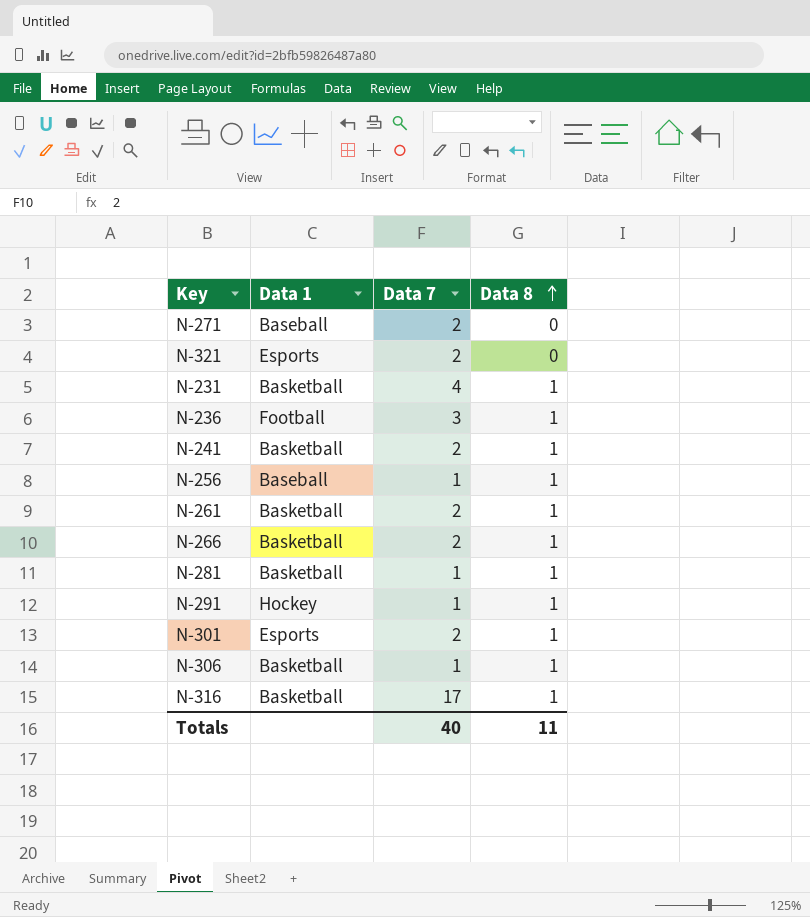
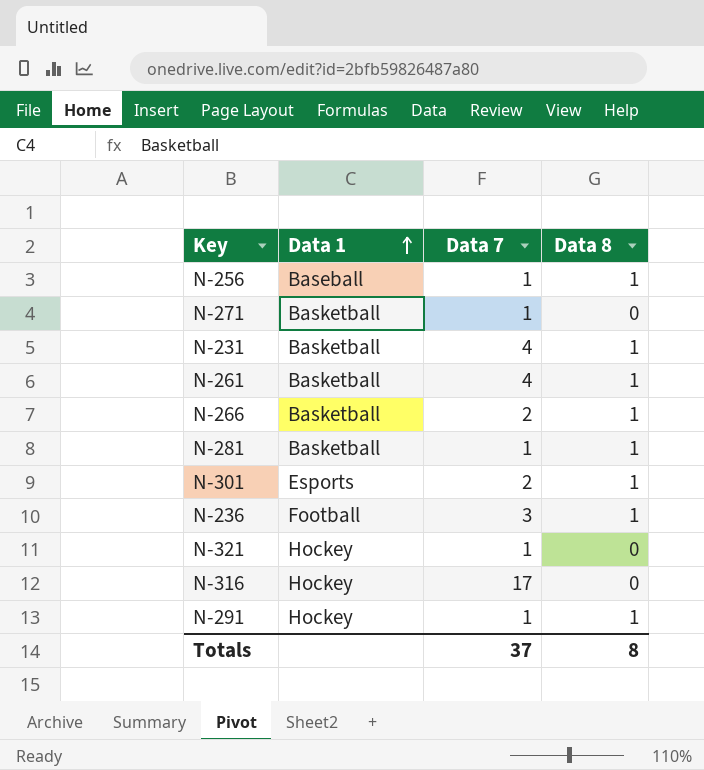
row order: Data 8 ascending -> Data 1 ascending
row N-241: Basketball | 2 | 1 -> none
row N-306: Basketball | 1 | 1 -> none
N-271 | Data 1: Baseball -> Basketball
N-271 | Data 7: 2 -> 1
N-261 | Data 7: 2 -> 4
N-321 | Data 1: Esports -> Hockey
N-321 | Data 7: 2 -> 1
N-316 | Data 1: Basketball -> Hockey
N-316 | Data 8: 1 -> 0
Totals | Data 7: 40 -> 37
Totals | Data 8: 11 -> 8

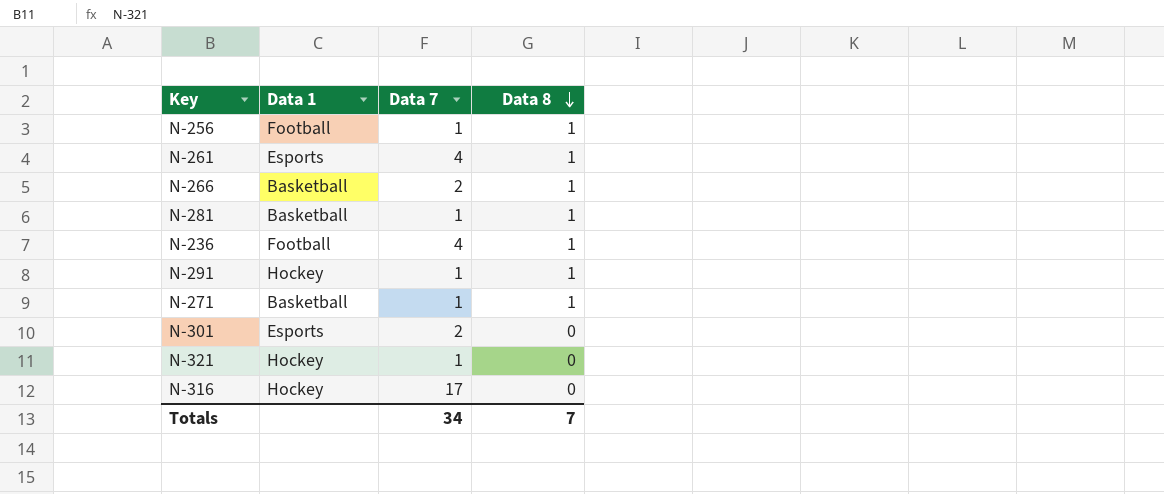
row order: Data 1 ascending -> Data 8 descending
row N-231: Basketball | 4 | 1 -> none
N-256 | Data 1: Baseball -> Football
N-261 | Data 1: Basketball -> Esports
N-236 | Data 7: 3 -> 4
N-271 | Data 8: 0 -> 1
N-301 | Data 8: 1 -> 0
Totals | Data 7: 37 -> 34
Totals | Data 8: 8 -> 7

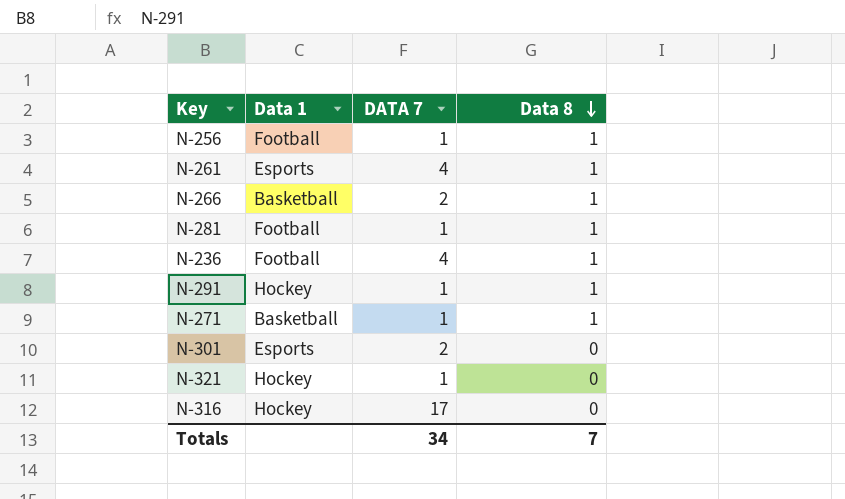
column name: Data 7 -> DATA 7
N-281 | Data 1: Basketball -> Football

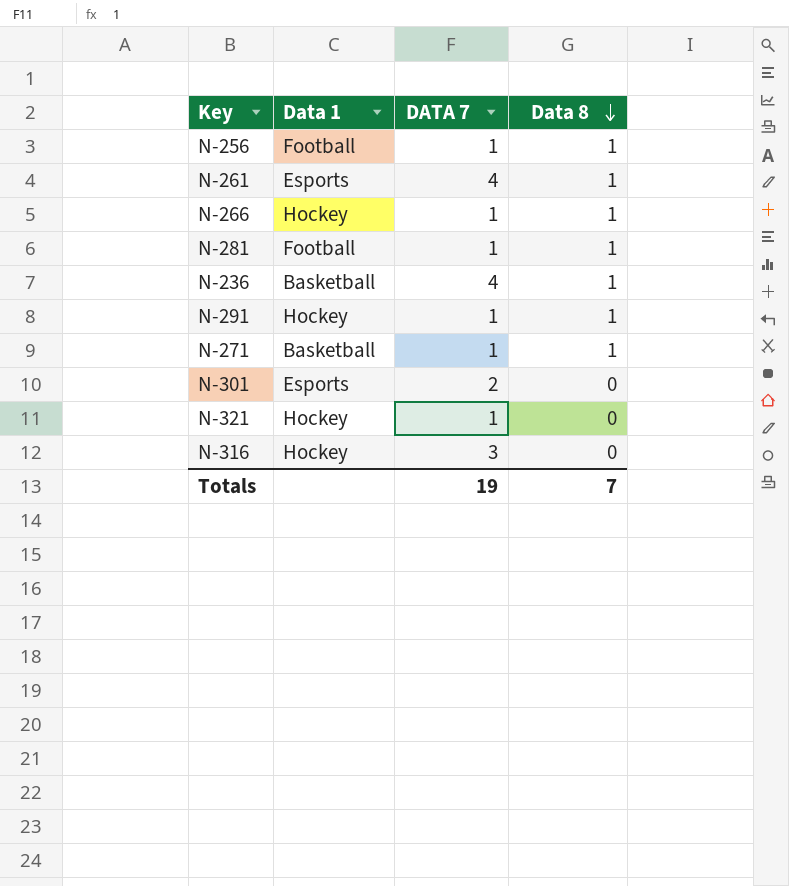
N-266 | Data 1: Basketball -> Hockey
N-266 | DATA 7: 2 -> 1
N-236 | Data 1: Football -> Basketball
N-316 | DATA 7: 17 -> 3
Totals | DATA 7: 34 -> 19

